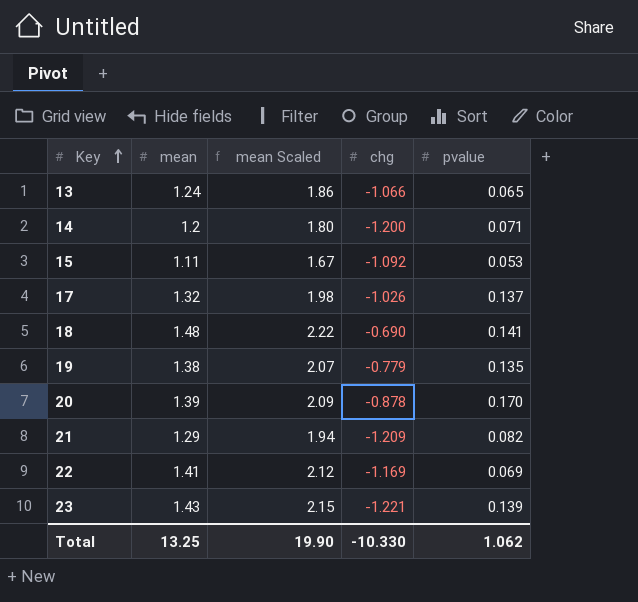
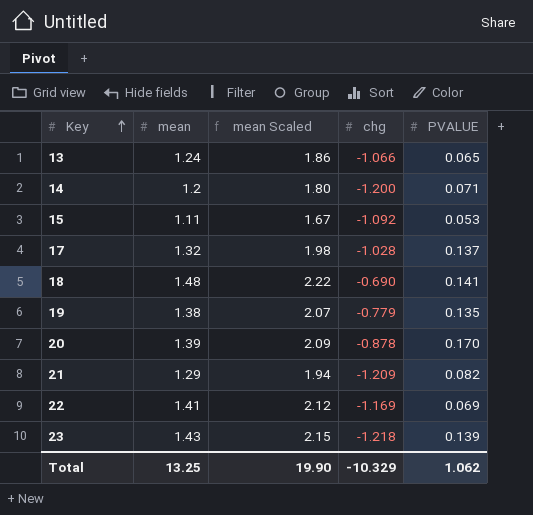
column name: pvalue -> PVALUE
17 | chg: -1.026 -> -1.028
23 | chg: -1.221 -> -1.218
Total | chg: -10.330 -> -10.329

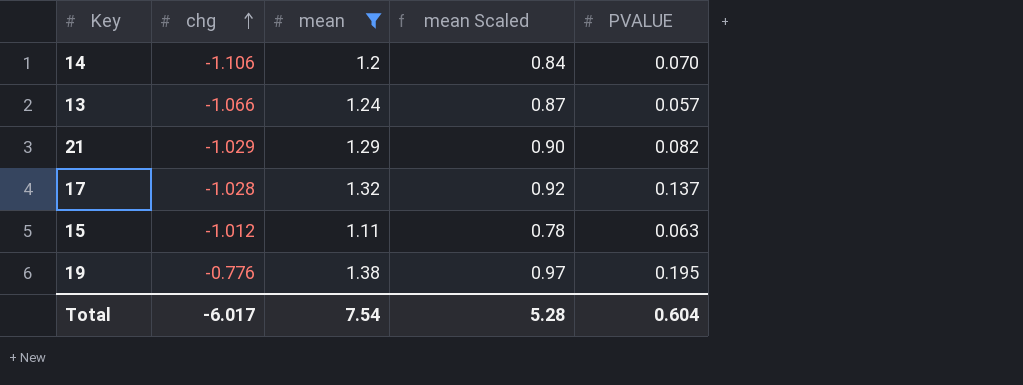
filter: none -> mean <= 1.38
row order: Key ascending -> chg ascending
column chg | position: 4 -> 2
column mean Scaled | formula: [mean] * 1.5 -> [mean] * 0.7
14 | chg: -1.200 -> -1.106
14 | PVALUE: 0.071 -> 0.070
13 | PVALUE: 0.065 -> 0.057
21 | chg: -1.209 -> -1.029
15 | chg: -1.092 -> -1.012
15 | PVALUE: 0.053 -> 0.063
19 | chg: -0.779 -> -0.776
19 | PVALUE: 0.135 -> 0.195
Total | chg: -10.329 -> -6.017
Total | mean: 13.25 -> 7.54
Total | mean Scaled: 19.90 -> 5.28
Total | PVALUE: 1.062 -> 0.604

